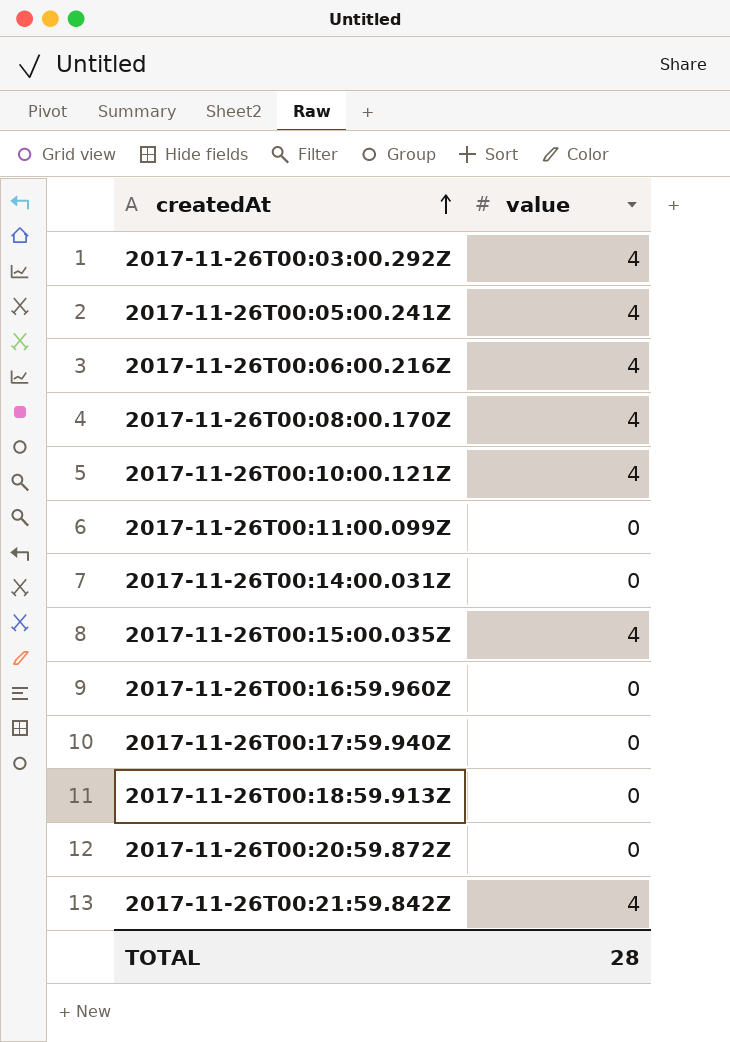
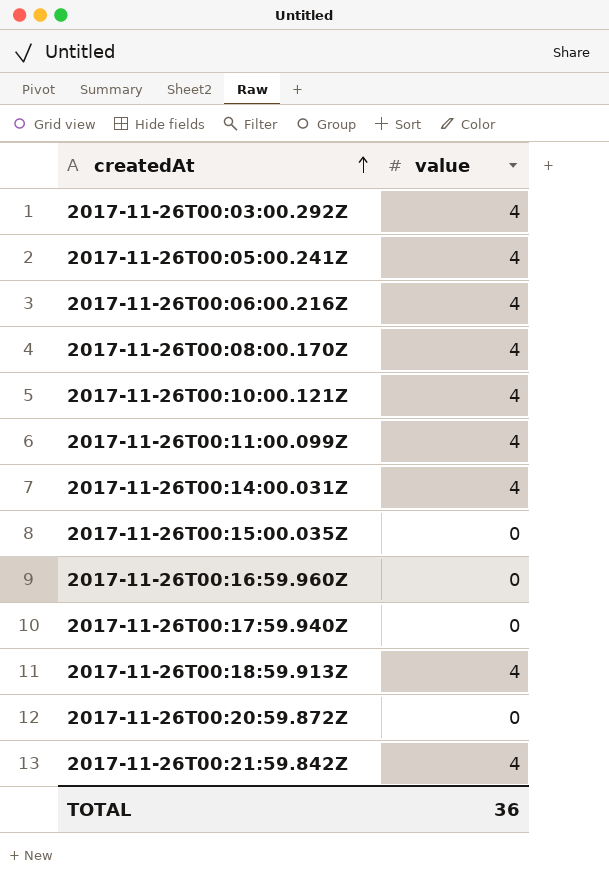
2017-11-26T00:11:00.099Z | value: 0 -> 4
2017-11-26T00:14:00.031Z | value: 0 -> 4
2017-11-26T00:15:00.035Z | value: 4 -> 0
2017-11-26T00:18:59.913Z | value: 0 -> 4
TOTAL | value: 28 -> 36

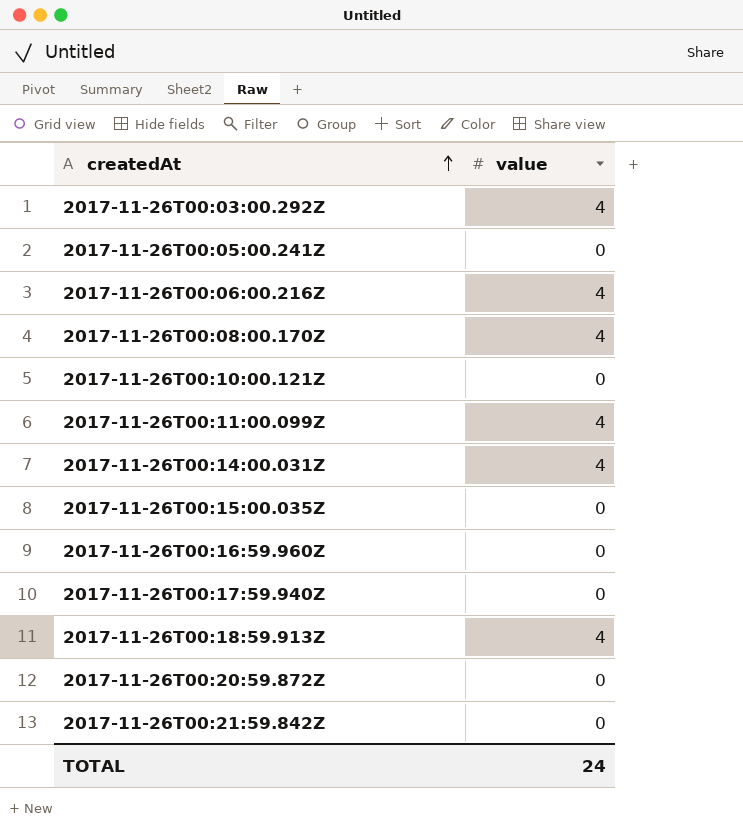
2017-11-26T00:05:00.241Z | value: 4 -> 0
2017-11-26T00:10:00.121Z | value: 4 -> 0
2017-11-26T00:21:59.842Z | value: 4 -> 0
TOTAL | value: 36 -> 24

